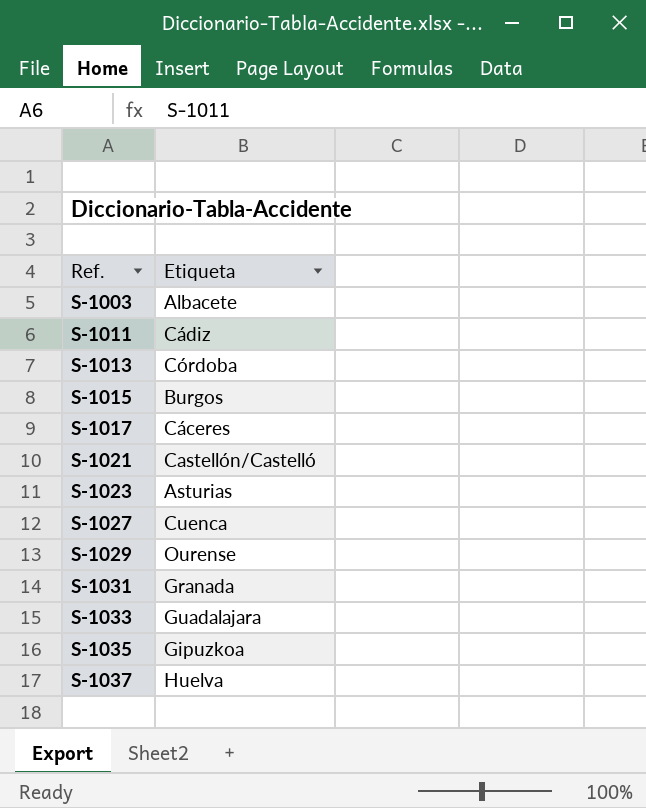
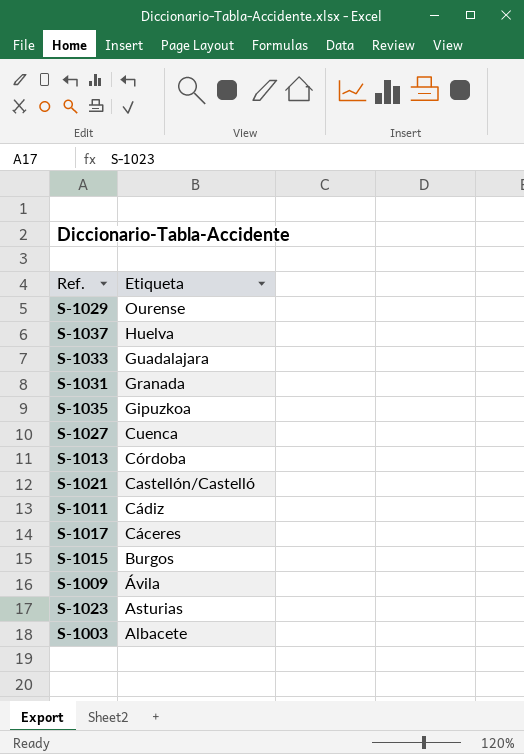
row order: Ref. ascending -> Etiqueta descending
row S-1009: none -> Ávila

